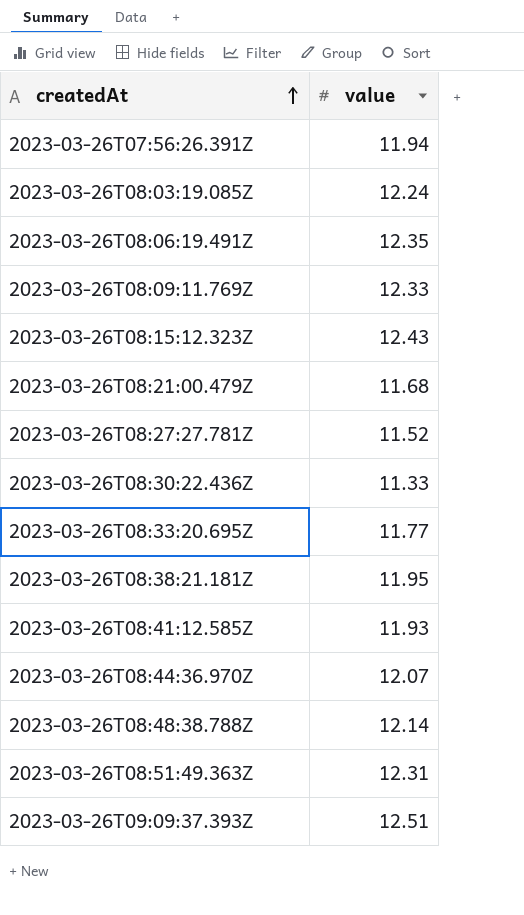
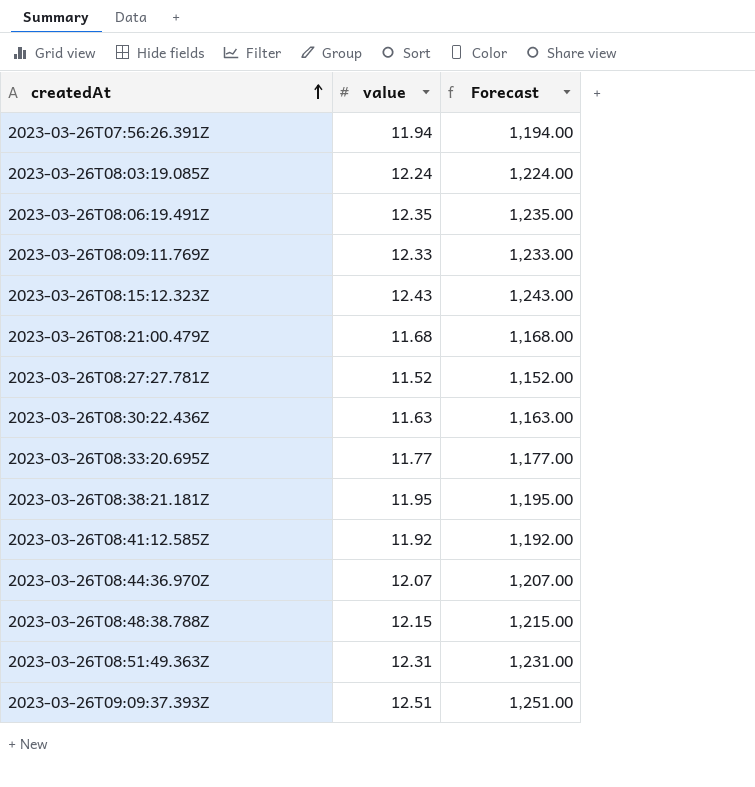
column Forecast | formula: none -> [value] * 100
2023-03-26T08:30:22.436Z | value: 11.33 -> 11.63
2023-03-26T08:41:12.585Z | value: 11.93 -> 11.92
2023-03-26T08:48:38.788Z | value: 12.14 -> 12.15

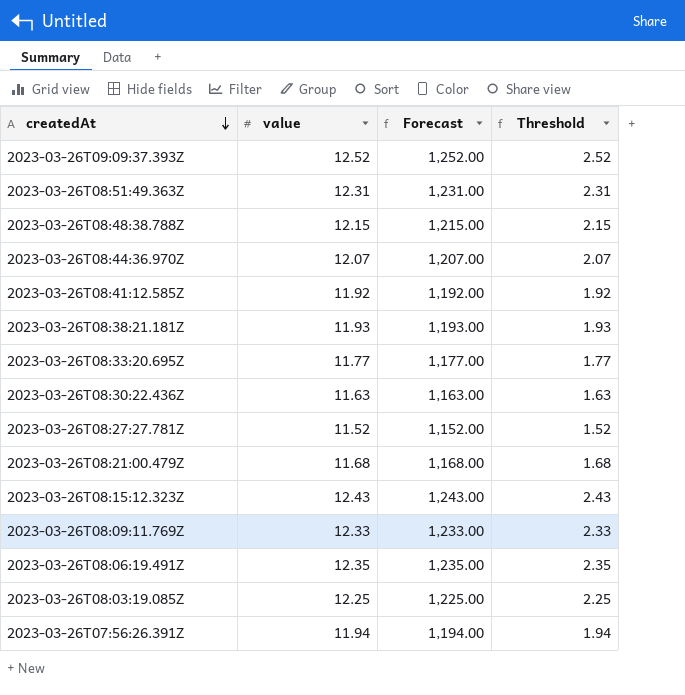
row order: createdAt ascending -> createdAt descending
column Threshold | formula: none -> [value] - 10
2023-03-26T09:09:37.393Z | value: 12.51 -> 12.52
2023-03-26T09:09:37.393Z | Forecast: 1,251.00 -> 1,252.00
2023-03-26T08:38:21.181Z | value: 11.95 -> 11.93
2023-03-26T08:38:21.181Z | Forecast: 1,195.00 -> 1,193.00
2023-03-26T08:03:19.085Z | value: 12.24 -> 12.25
2023-03-26T08:03:19.085Z | Forecast: 1,224.00 -> 1,225.00

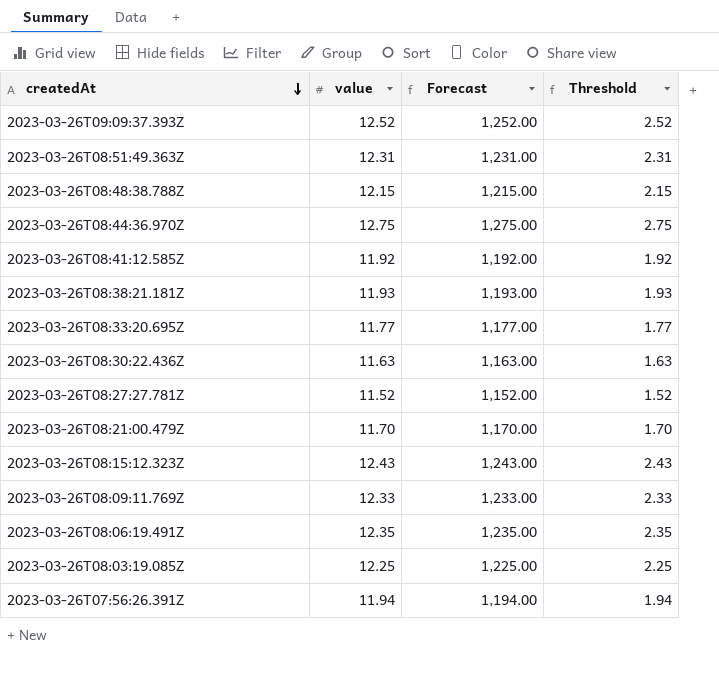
2023-03-26T08:44:36.970Z | value: 12.07 -> 12.75
2023-03-26T08:44:36.970Z | Forecast: 1,207.00 -> 1,275.00
2023-03-26T08:44:36.970Z | Threshold: 2.07 -> 2.75
2023-03-26T08:21:00.479Z | value: 11.68 -> 11.70
2023-03-26T08:21:00.479Z | Forecast: 1,168.00 -> 1,170.00
2023-03-26T08:21:00.479Z | Threshold: 1.68 -> 1.70

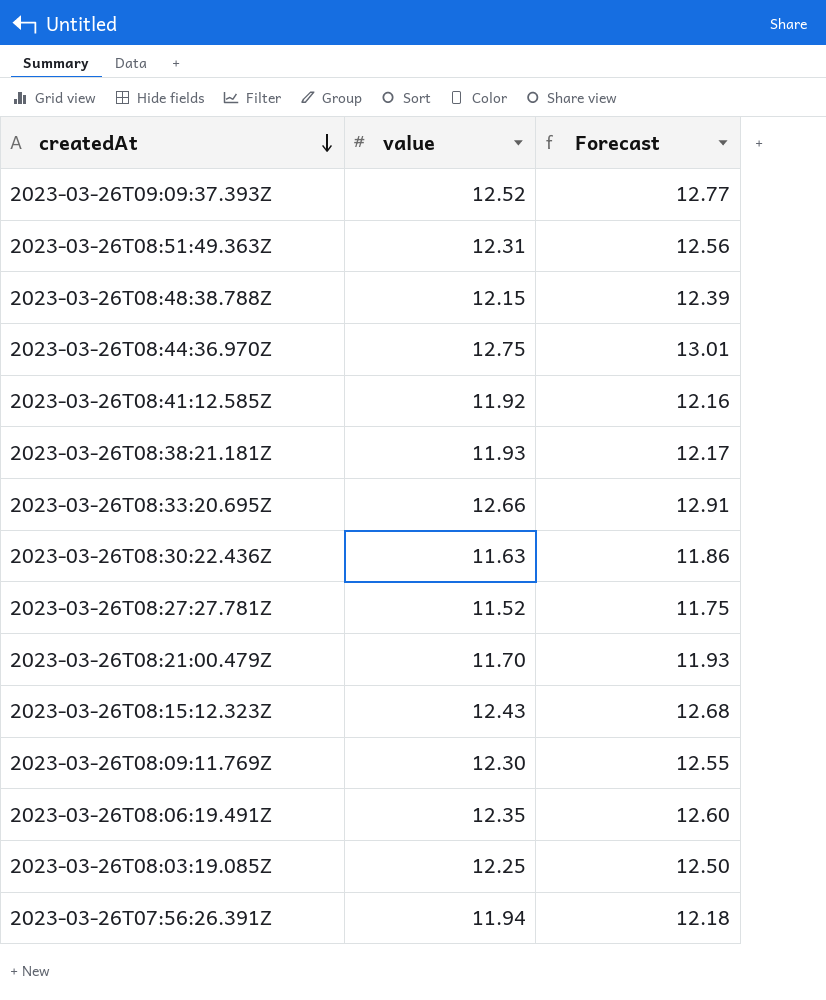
column Threshold | formula: [value] - 10 -> none
column Forecast | formula: [value] * 100 -> [value] * 1.02
2023-03-26T08:33:20.695Z | value: 11.77 -> 12.66
2023-03-26T08:09:11.769Z | value: 12.33 -> 12.30

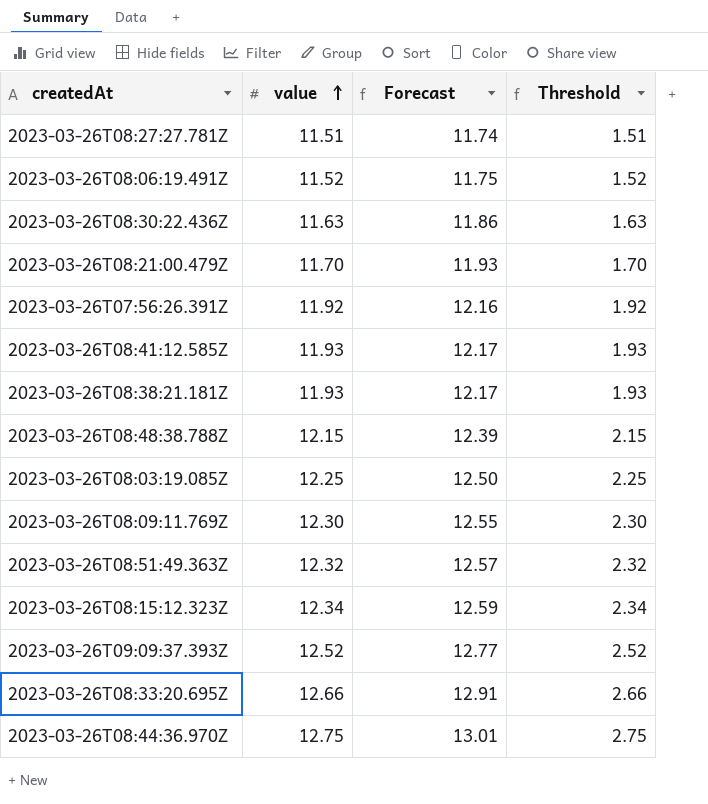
row order: createdAt descending -> value ascending
column Threshold | formula: none -> [value] - 10
2023-03-26T08:27:27.781Z | value: 11.52 -> 11.51
2023-03-26T08:27:27.781Z | Forecast: 11.75 -> 11.74
2023-03-26T08:06:19.491Z | value: 12.35 -> 11.52
2023-03-26T08:06:19.491Z | Forecast: 12.60 -> 11.75
2023-03-26T07:56:26.391Z | value: 11.94 -> 11.92
2023-03-26T07:56:26.391Z | Forecast: 12.18 -> 12.16
2023-03-26T08:41:12.585Z | value: 11.92 -> 11.93
2023-03-26T08:41:12.585Z | Forecast: 12.16 -> 12.17
2023-03-26T08:51:49.363Z | value: 12.31 -> 12.32
2023-03-26T08:51:49.363Z | Forecast: 12.56 -> 12.57
2023-03-26T08:15:12.323Z | value: 12.43 -> 12.34
2023-03-26T08:15:12.323Z | Forecast: 12.68 -> 12.59

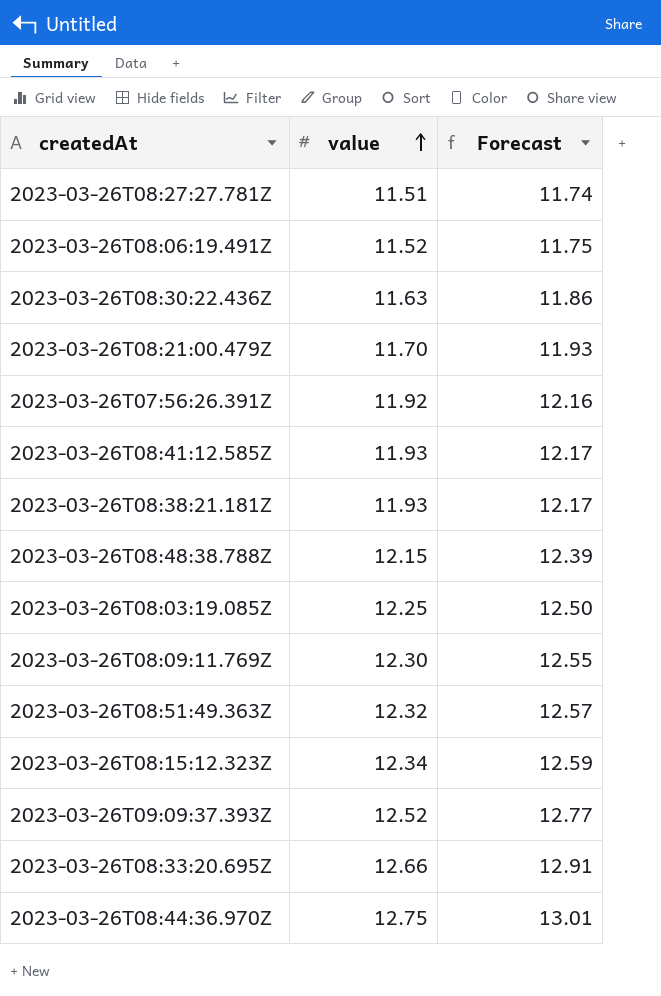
column Threshold | formula: [value] - 10 -> none

